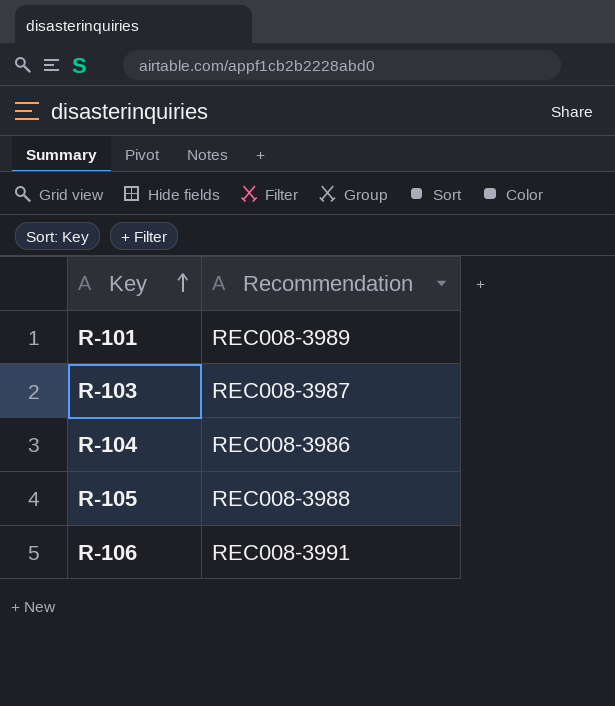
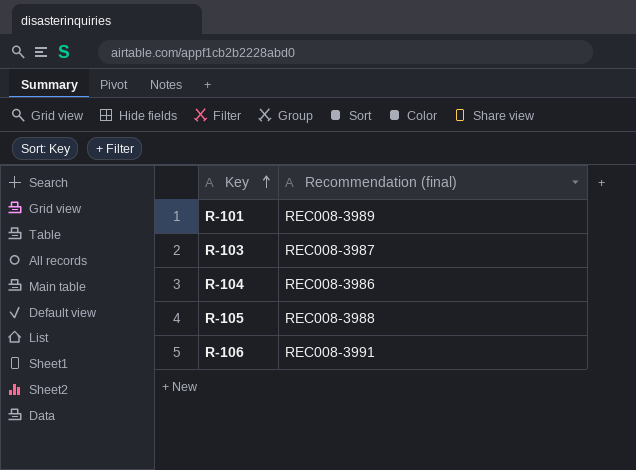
column name: Recommendation -> Recommendation (final)

